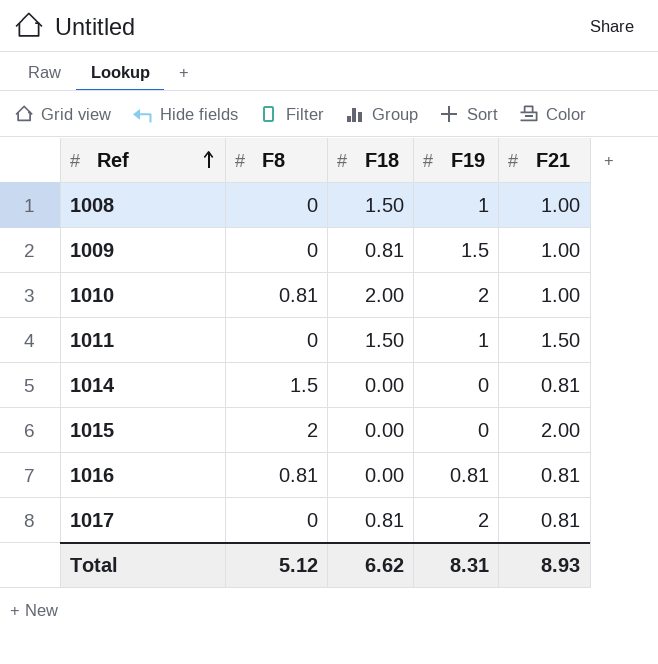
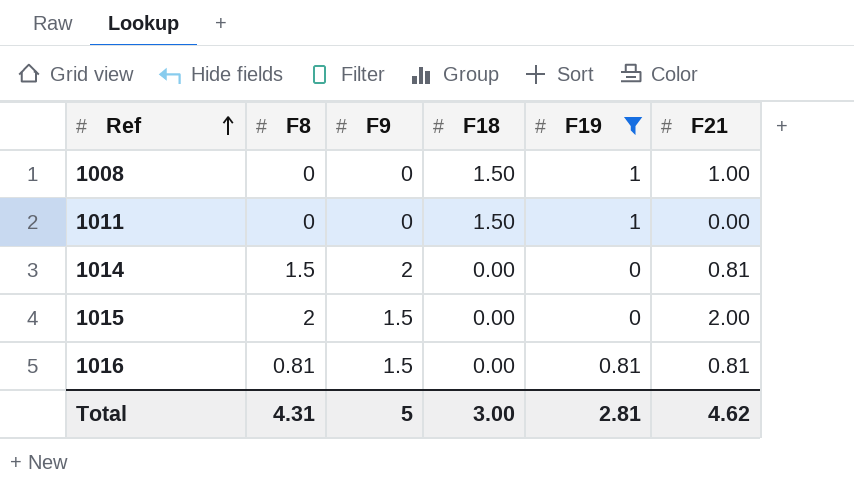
filter: none -> F19 <= 1
column F9 | position: none -> 3
1011 | F21: 1.50 -> 0.00
Total | F8: 5.12 -> 4.31
Total | F18: 6.62 -> 3.00
Total | F19: 8.31 -> 2.81
Total | F21: 8.93 -> 4.62

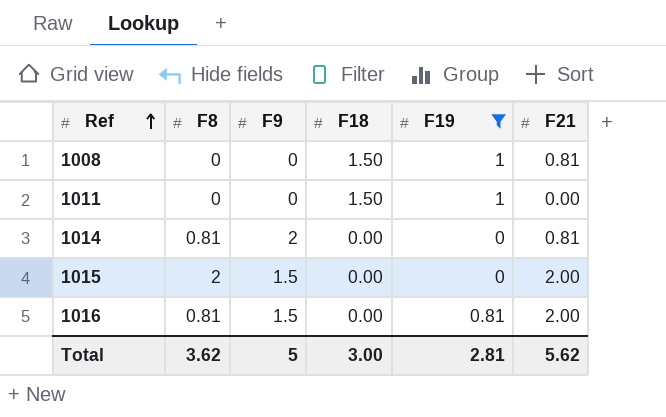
1008 | F21: 1.00 -> 0.81
1014 | F8: 1.5 -> 0.81
1016 | F21: 0.81 -> 2.00
Total | F8: 4.31 -> 3.62
Total | F21: 4.62 -> 5.62

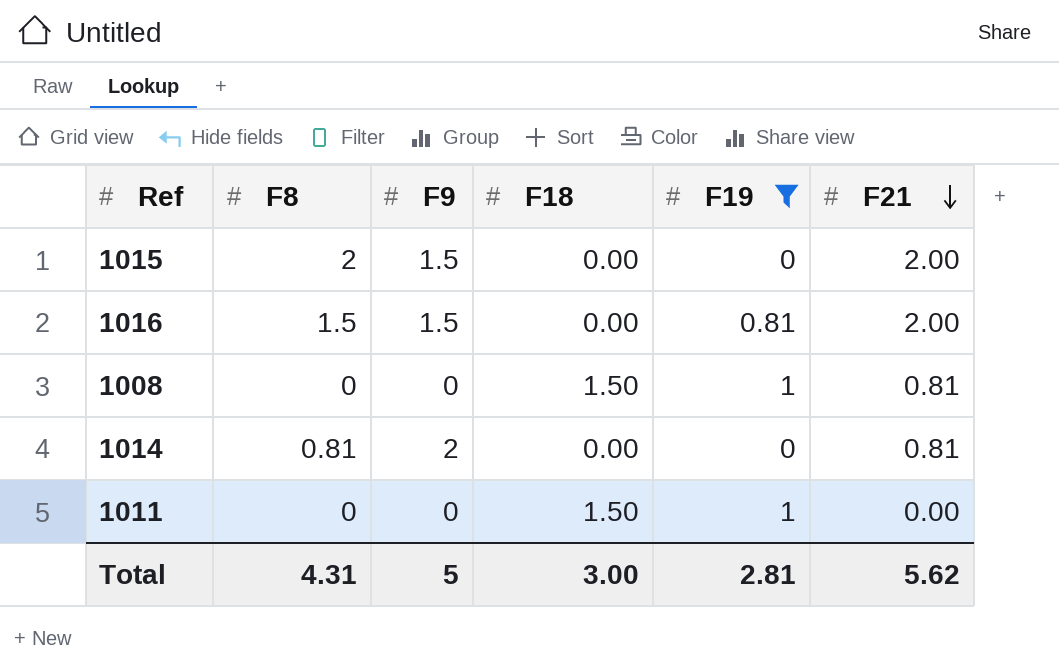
row order: Ref ascending -> F21 descending
1016 | F8: 0.81 -> 1.5
Total | F8: 3.62 -> 4.31

